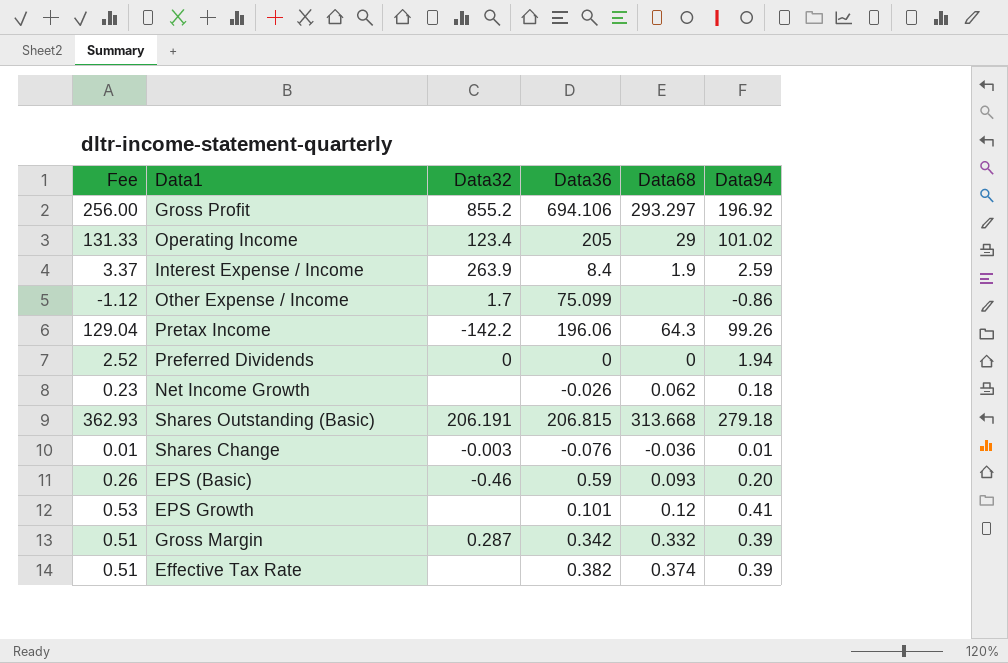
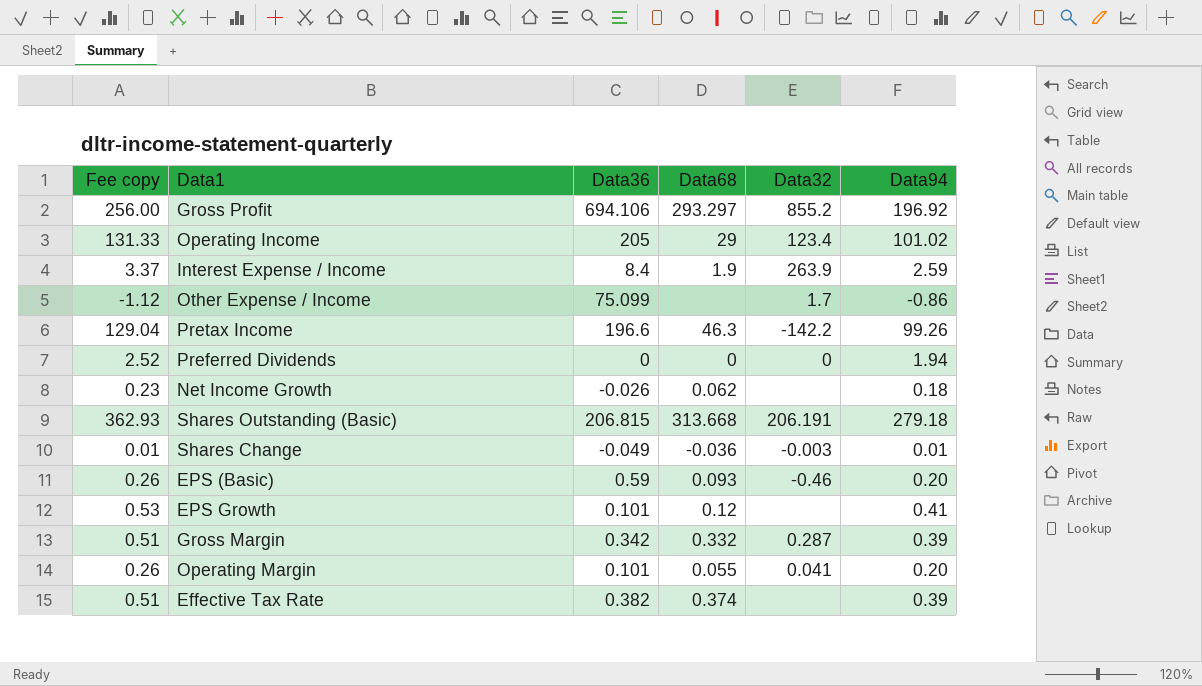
column name: Fee -> Fee copy
column Data32 | position: 3 -> 5
Pretax Income | Data36: 196.06 -> 196.6
Pretax Income | Data68: 64.3 -> 46.3
Shares Change | Data36: -0.076 -> -0.049
row Operating Margin: none -> 0.26 | 0.101 | 0.055 | 0.041 | 0.20

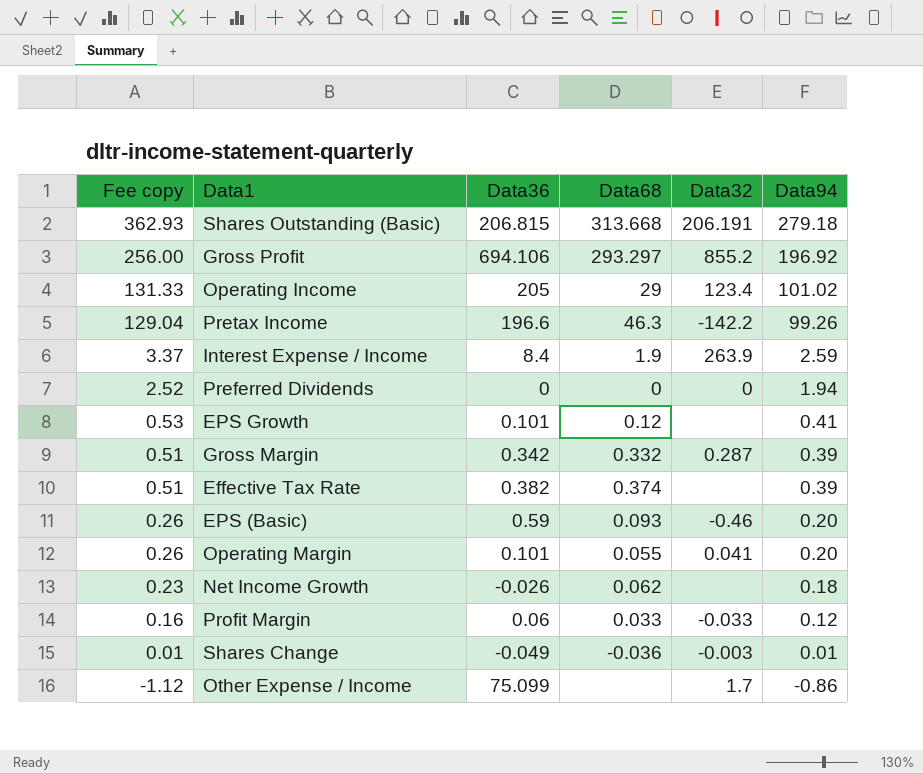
row order: none -> Fee copy descending
row Profit Margin: none -> 0.16 | 0.06 | 0.033 | -0.033 | 0.12

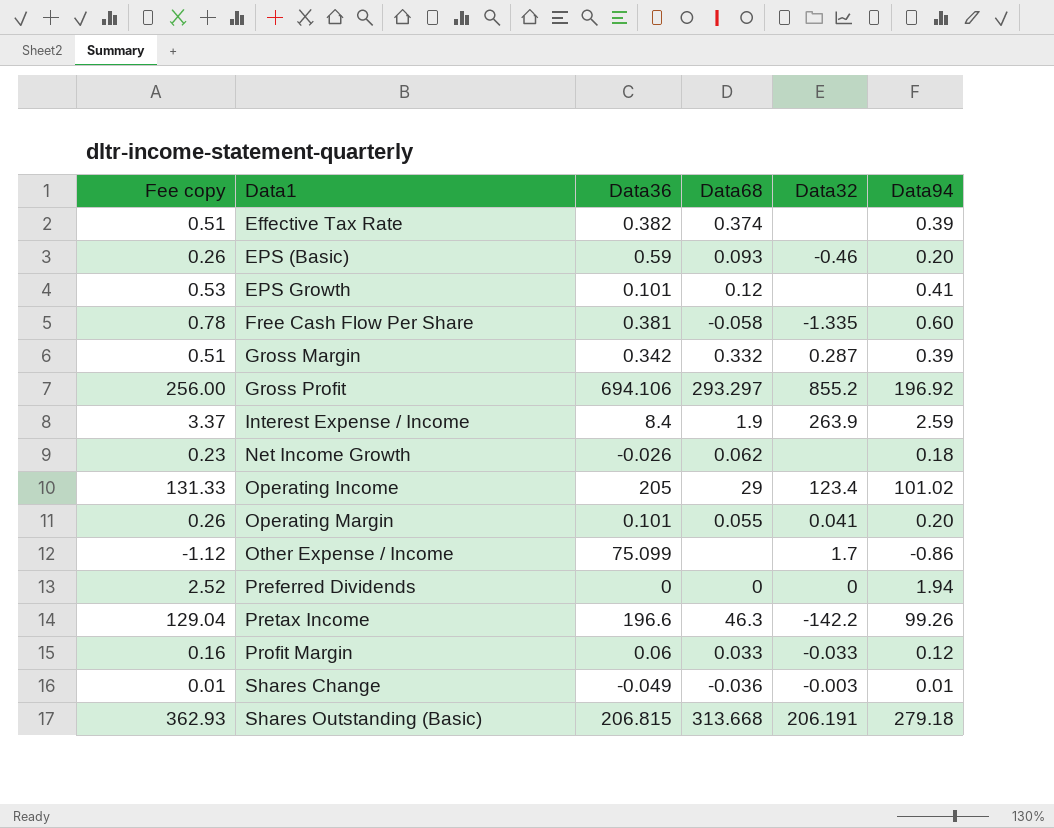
row order: Fee copy descending -> Data1 ascending
row Free Cash Flow Per Share: none -> 0.78 | 0.381 | -0.058 | -1.335 | 0.60

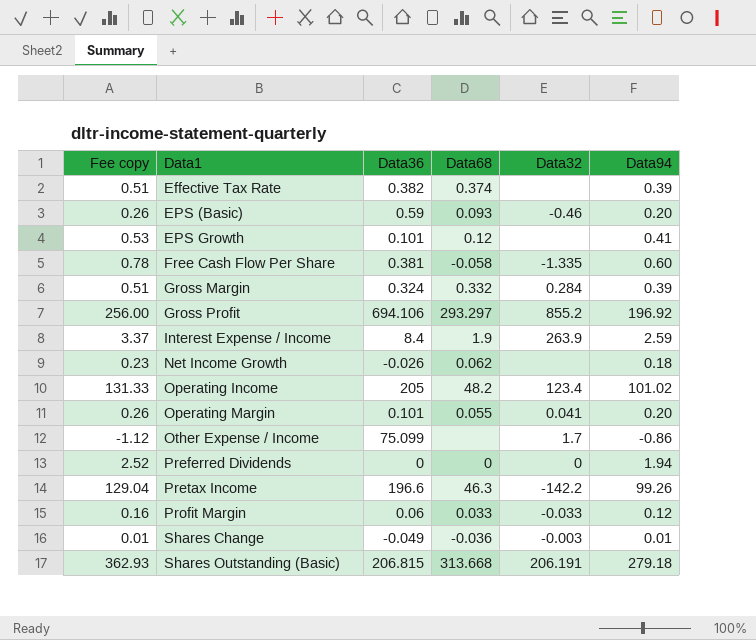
Gross Margin | Data36: 0.342 -> 0.324
Gross Margin | Data32: 0.287 -> 0.284
Operating Income | Data68: 29 -> 48.2

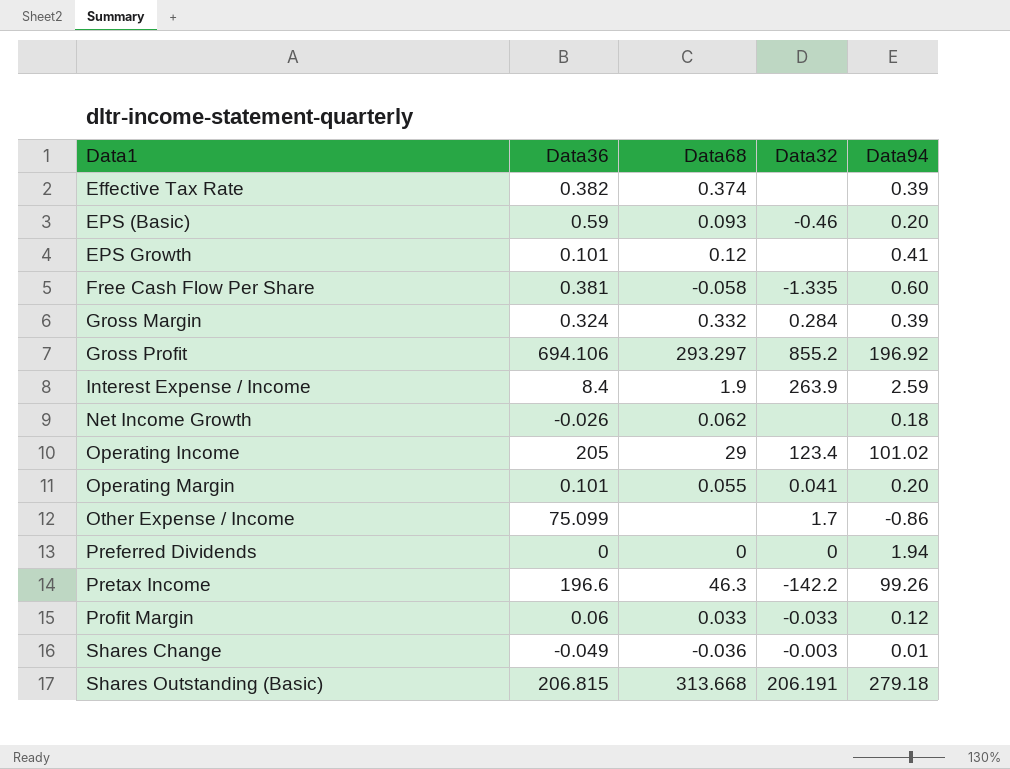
column Fee copy | formula: [Data94] * 1.3 -> none
Operating Income | Data68: 48.2 -> 29

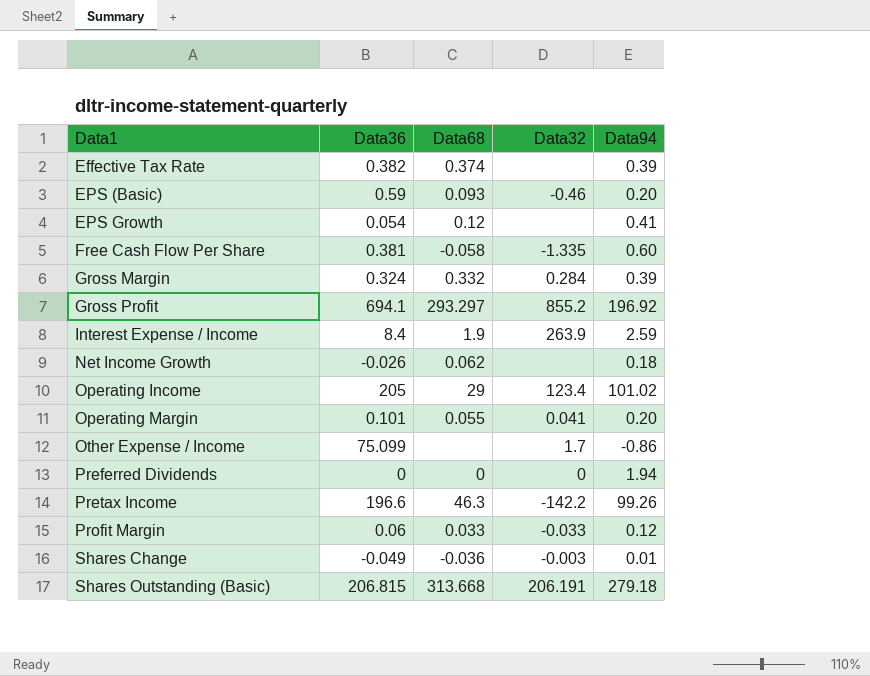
EPS Growth | Data36: 0.101 -> 0.054
Gross Profit | Data36: 694.106 -> 694.1

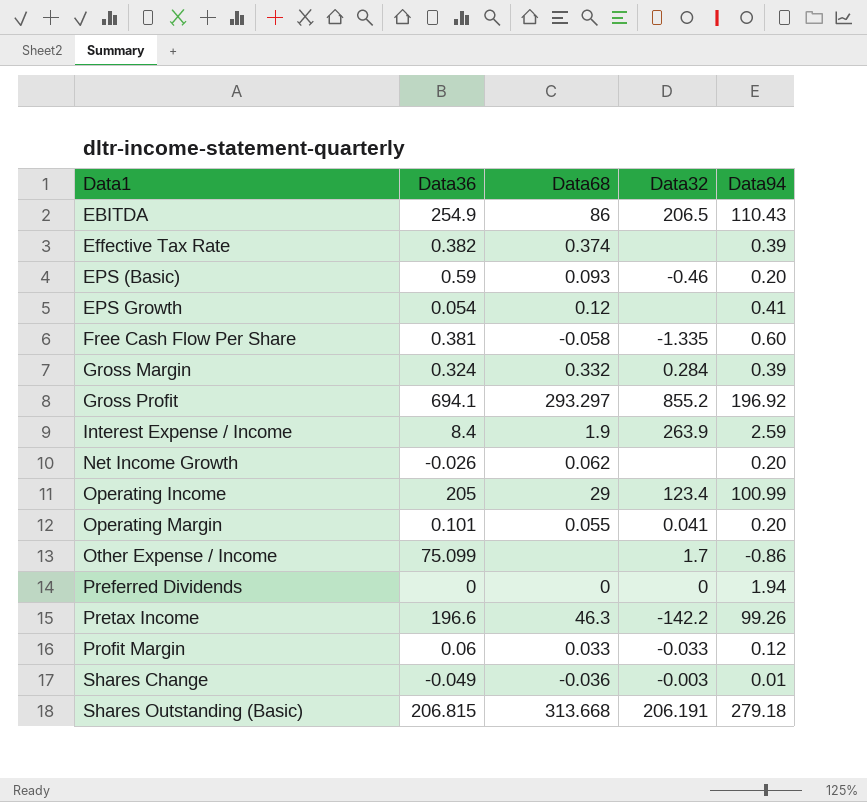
row EBITDA: none -> 254.9 | 86 | 206.5 | 110.43
Net Income Growth | Data94: 0.18 -> 0.20
Operating Income | Data94: 101.02 -> 100.99

